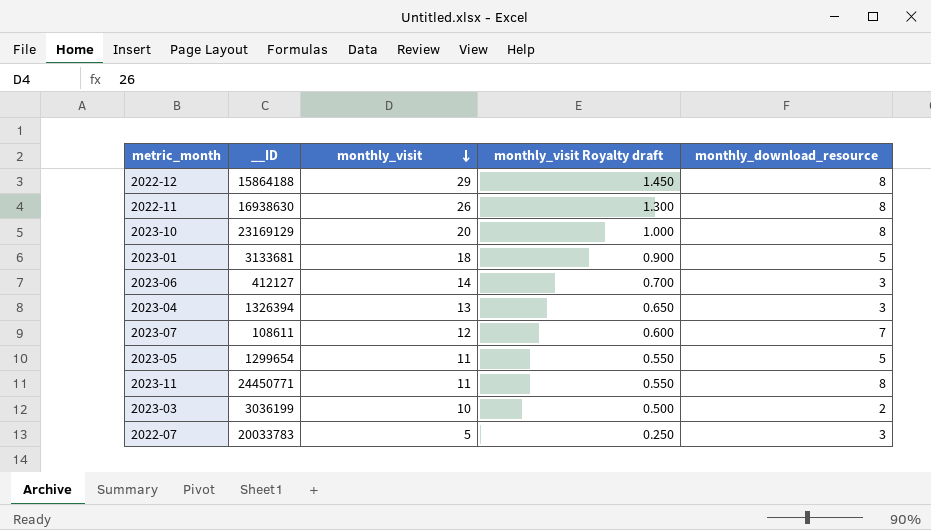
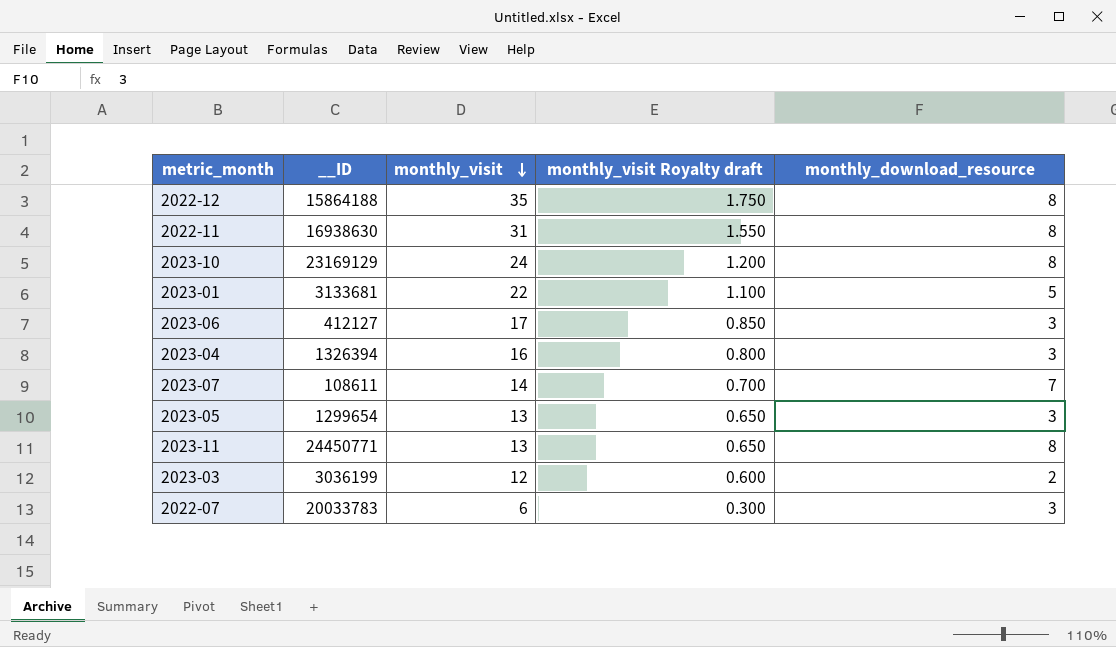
2022-12 | monthly_visit: 29 -> 35
2022-12 | monthly_visit Royalty draft: 1.450 -> 1.750
2022-11 | monthly_visit: 26 -> 31
2022-11 | monthly_visit Royalty draft: 1.300 -> 1.550
2023-10 | monthly_visit: 20 -> 24
2023-10 | monthly_visit Royalty draft: 1.000 -> 1.200
2023-01 | monthly_visit: 18 -> 22
2023-01 | monthly_visit Royalty draft: 0.900 -> 1.100
2023-06 | monthly_visit: 14 -> 17
2023-06 | monthly_visit Royalty draft: 0.700 -> 0.850
2023-04 | monthly_visit: 13 -> 16
2023-04 | monthly_visit Royalty draft: 0.650 -> 0.800
2023-07 | monthly_visit: 12 -> 14
2023-07 | monthly_visit Royalty draft: 0.600 -> 0.700
2023-05 | monthly_visit: 11 -> 13
2023-05 | monthly_visit Royalty draft: 0.550 -> 0.650
2023-05 | monthly_download_resource: 5 -> 3
2023-11 | monthly_visit: 11 -> 13
2023-11 | monthly_visit Royalty draft: 0.550 -> 0.650
2023-03 | monthly_visit: 10 -> 12
2023-03 | monthly_visit Royalty draft: 0.500 -> 0.600
2022-07 | monthly_visit: 5 -> 6
2022-07 | monthly_visit Royalty draft: 0.250 -> 0.300

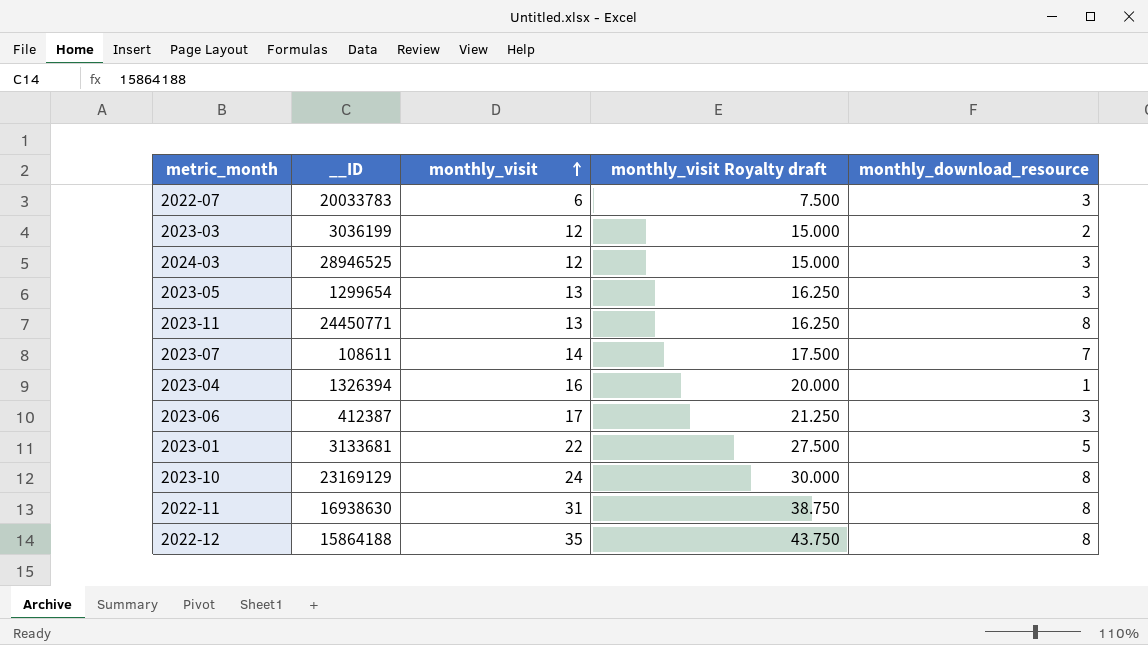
row order: monthly_visit descending -> monthly_visit ascending
column monthly_visit Royalty draft | formula: [monthly_visit] * 0.05 -> [monthly_visit] * 1.25
row 2024-03: none -> 28946525 | 12 | 15.000 | 3
2023-04 | monthly_download_resource: 3 -> 1
2023-06 | __ID: 412127 -> 412387

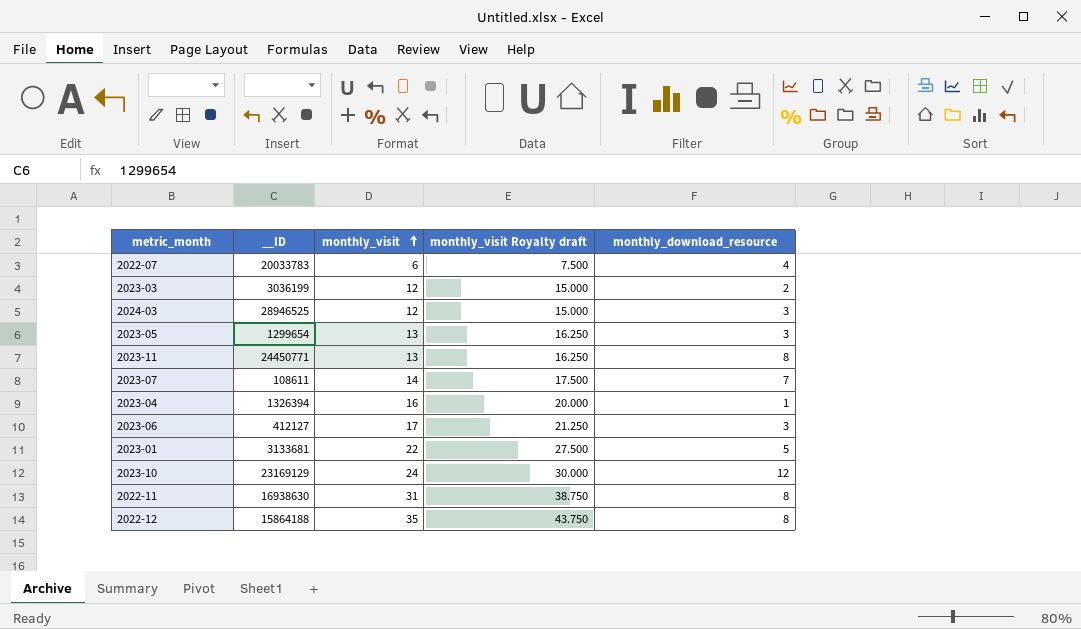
2022-07 | monthly_download_resource: 3 -> 4
2023-06 | __ID: 412387 -> 412127
2023-10 | monthly_download_resource: 8 -> 12

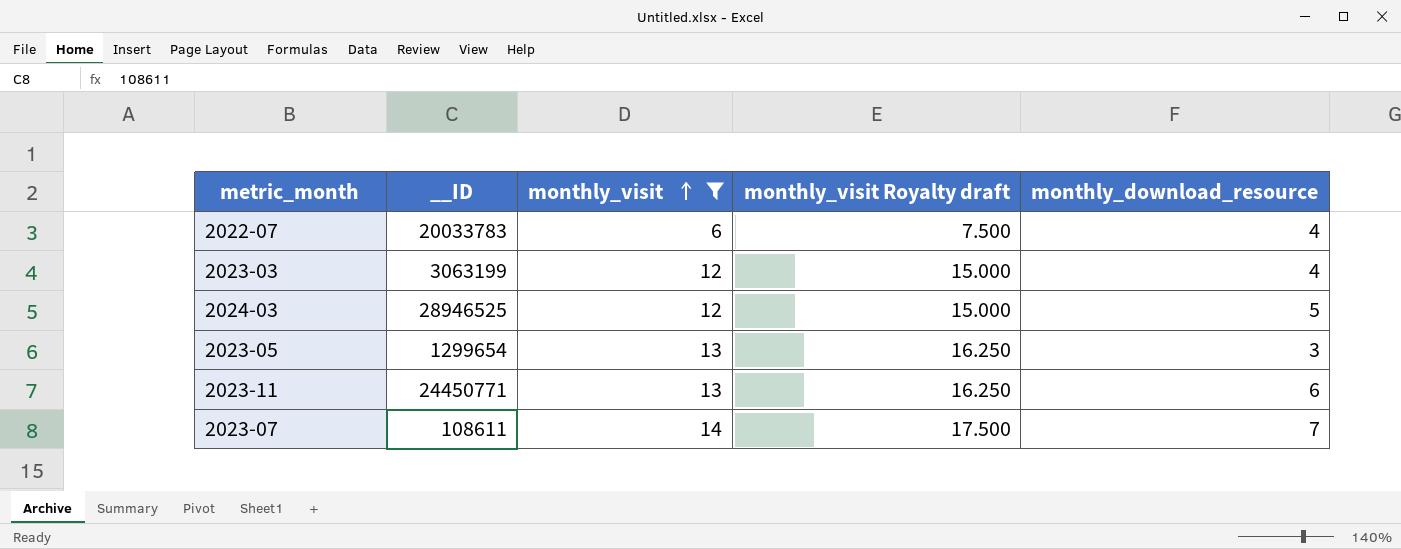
filter: none -> monthly_visit <= 14
2023-03 | __ID: 3036199 -> 3063199
2023-03 | monthly_download_resource: 2 -> 4
2024-03 | monthly_download_resource: 3 -> 5
2023-11 | monthly_download_resource: 8 -> 6

